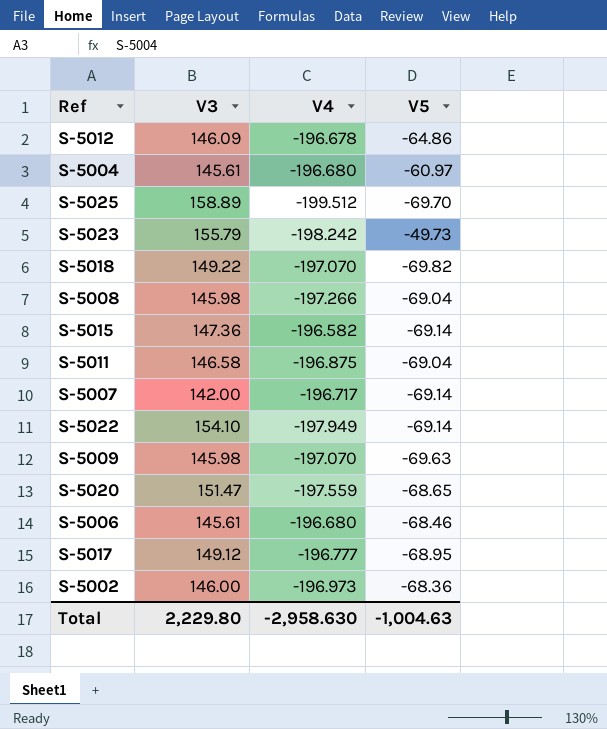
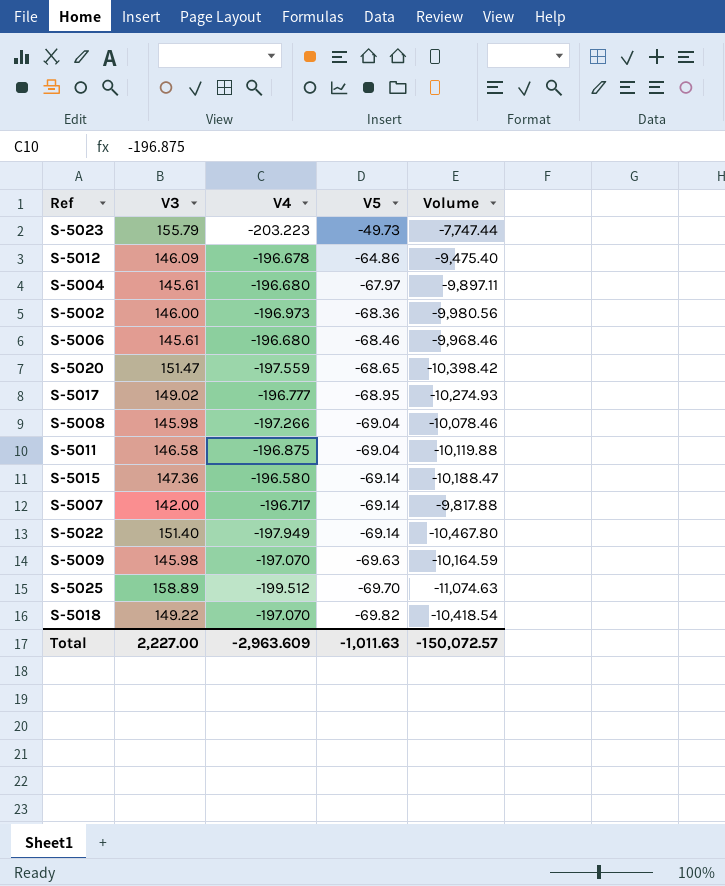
row order: none -> V5 descending
column Volume | formula: none -> [V3] * [V5]
S-5023 | V4: -198.242 -> -203.223
S-5004 | V5: -60.97 -> -67.97
S-5017 | V3: 149.12 -> 149.02
S-5015 | V4: -196.582 -> -196.580
S-5022 | V3: 154.10 -> 151.40
Total | V3: 2,229.80 -> 2,227.00
Total | V4: -2,958.630 -> -2,963.609
Total | V5: -1,004.63 -> -1,011.63

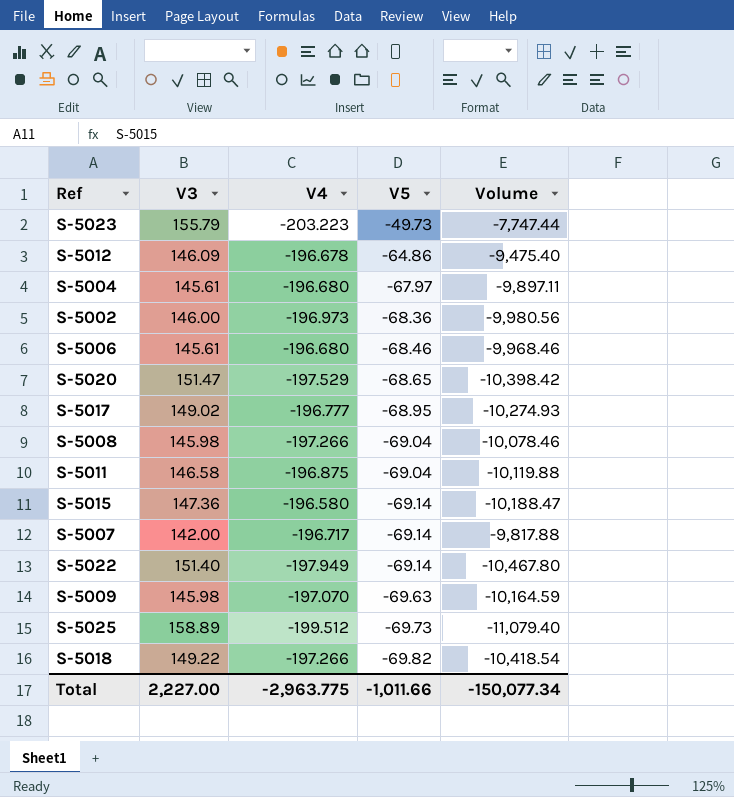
S-5020 | V4: -197.559 -> -197.529
S-5025 | V5: -69.70 -> -69.73
S-5025 | Volume: -11,074.63 -> -11,079.40
S-5018 | V4: -197.070 -> -197.266
Total | V4: -2,963.609 -> -2,963.775
Total | V5: -1,011.63 -> -1,011.66
Total | Volume: -150,072.57 -> -150,077.34

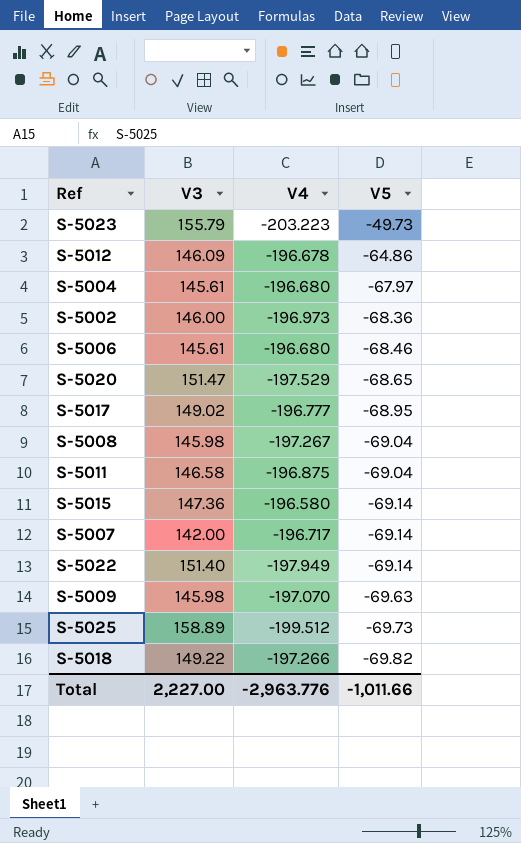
column Volume | formula: [V3] * [V5] -> none
S-5008 | V4: -197.266 -> -197.267
Total | V4: -2,963.775 -> -2,963.776

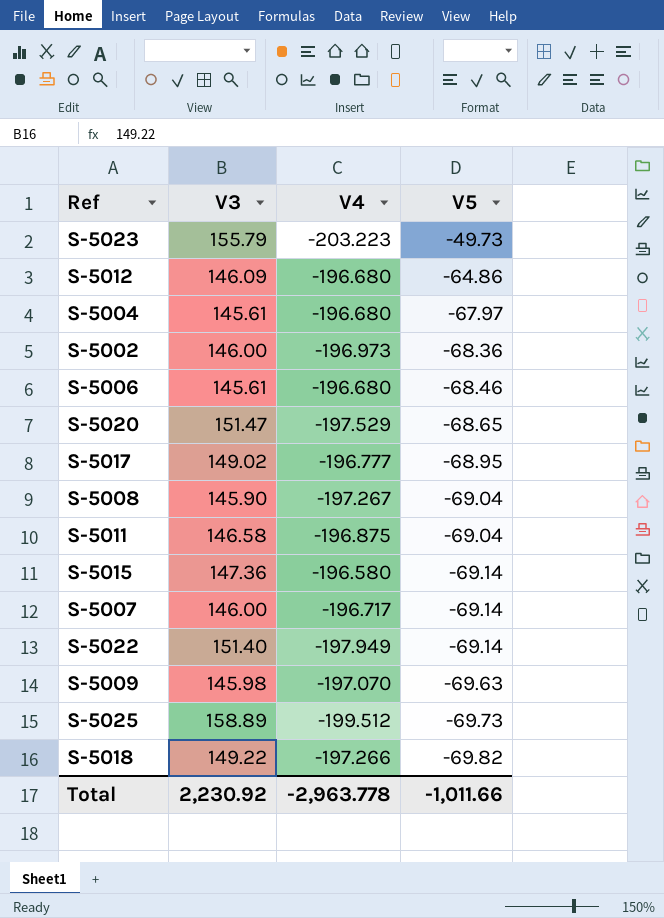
S-5012 | V4: -196.678 -> -196.680
S-5008 | V3: 145.98 -> 145.90
S-5007 | V3: 142.00 -> 146.00
Total | V3: 2,227.00 -> 2,230.92
Total | V4: -2,963.776 -> -2,963.778

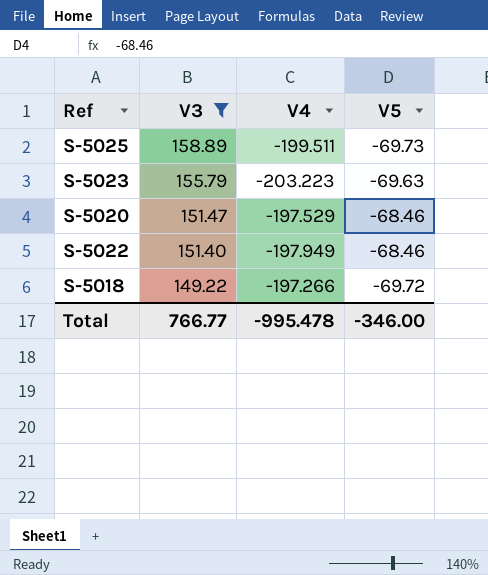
filter: none -> V3 >= 149.22
row order: V5 descending -> V3 descending
S-5025 | V4: -199.512 -> -199.511
S-5023 | V5: -49.73 -> -69.63
S-5020 | V5: -68.65 -> -68.46
S-5022 | V5: -69.14 -> -68.46
S-5018 | V5: -69.82 -> -69.72
Total | V3: 2,230.92 -> 766.77
Total | V4: -2,963.778 -> -995.478
Total | V5: -1,011.66 -> -346.00

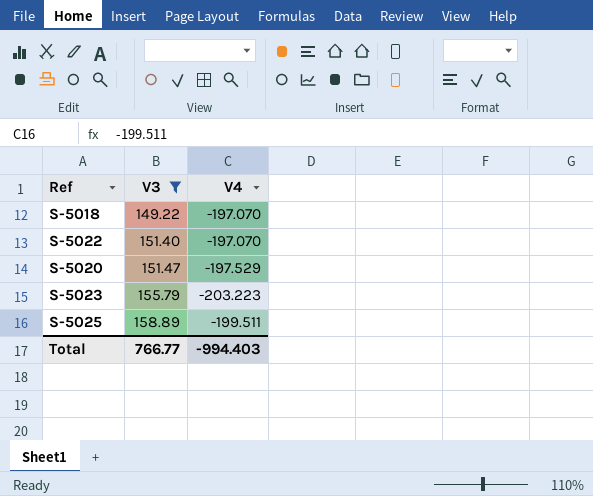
row order: V3 descending -> V3 ascending
column V5 | position: 4 -> none
S-5018 | V4: -197.266 -> -197.070
S-5022 | V4: -197.949 -> -197.070
Total | V4: -995.478 -> -994.403

